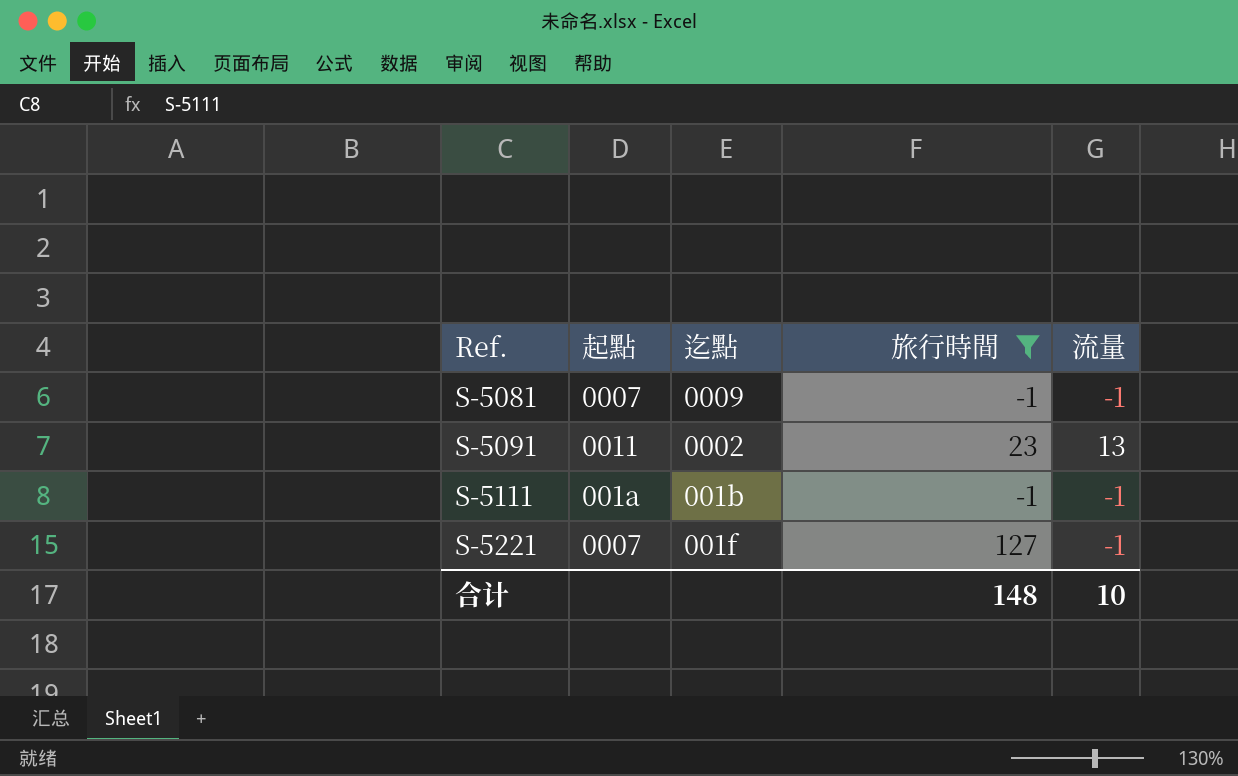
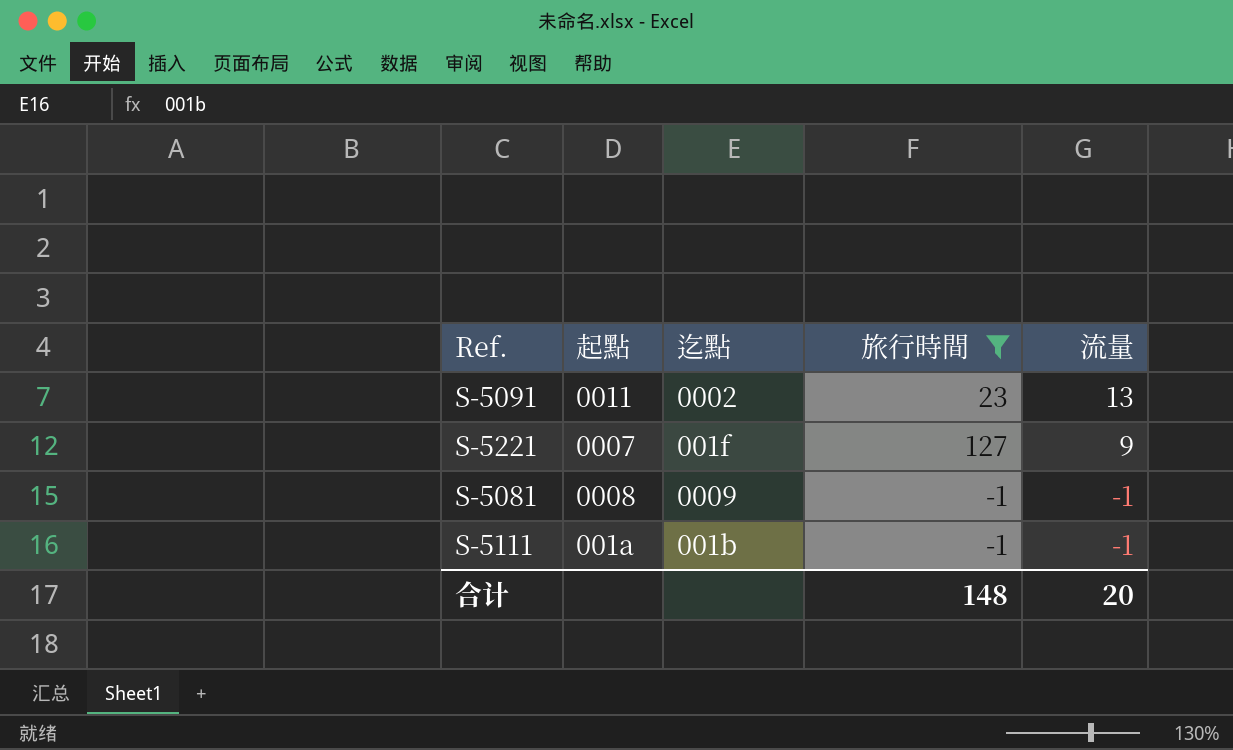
row order: Ref. ascending -> 流量 descending
S-5221 | 流量: -1 -> 9
S-5081 | 起點: 0007 -> 0008
合计 | 流量: 10 -> 20

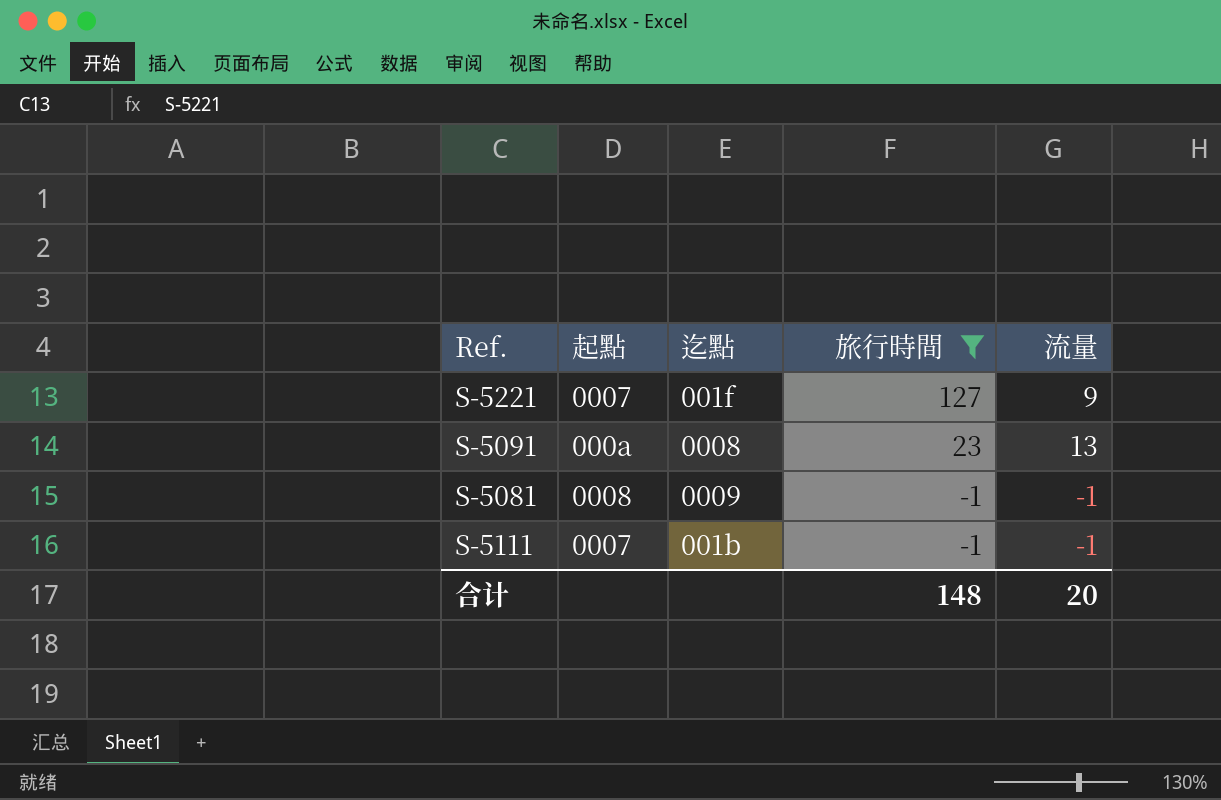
row order: 流量 descending -> 旅行時間 descending
S-5091 | 起點: 0011 -> 000a
S-5091 | 迄點: 0002 -> 0008
S-5111 | 起點: 001a -> 0007

